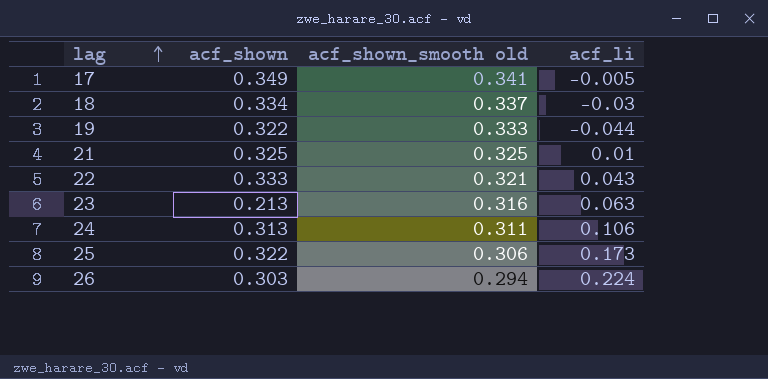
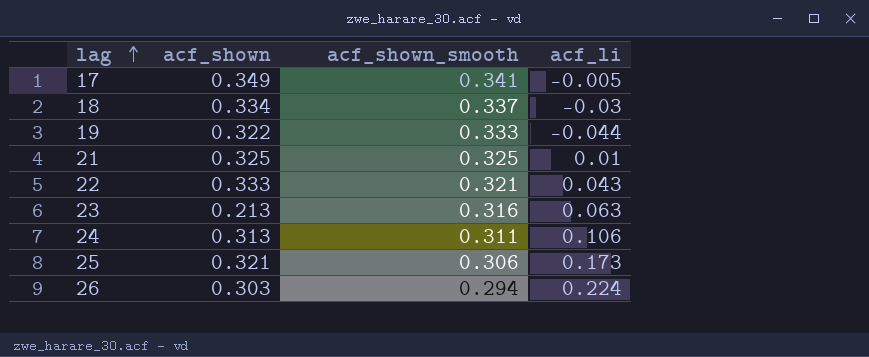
column name: acf_shown_smooth old -> acf_shown_smooth
25 | acf_shown: 0.322 -> 0.321

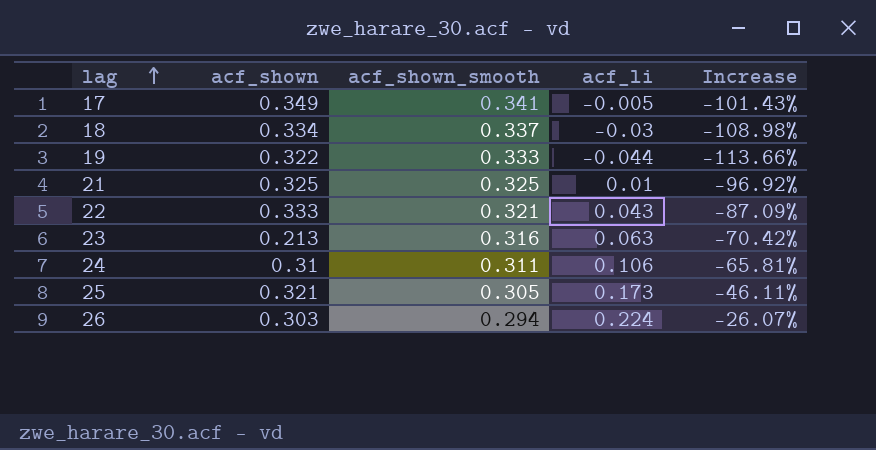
column Increase | formula: none -> ([acf_li] - [acf_shown]) / [acf_shown]
24 | acf_shown: 0.313 -> 0.31
25 | acf_shown_smooth: 0.306 -> 0.305

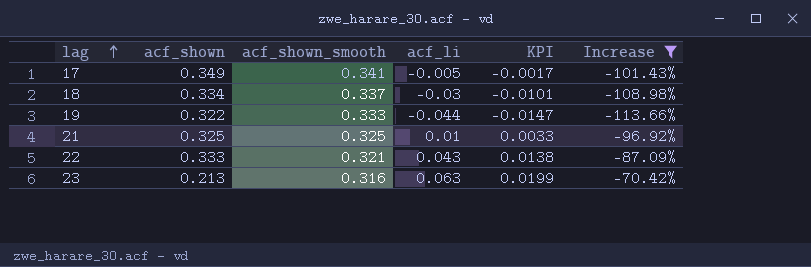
filter: none -> Increase <= -70.42%
column KPI | formula: none -> [acf_shown_smooth] * [acf_li]

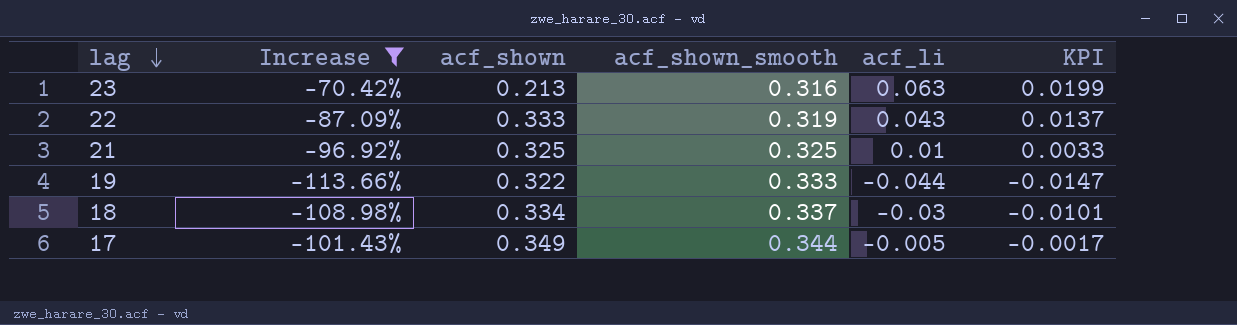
row order: lag ascending -> lag descending
column Increase | position: 6 -> 2
22 | acf_shown_smooth: 0.321 -> 0.319
22 | KPI: 0.0138 -> 0.0137
17 | acf_shown_smooth: 0.341 -> 0.344

